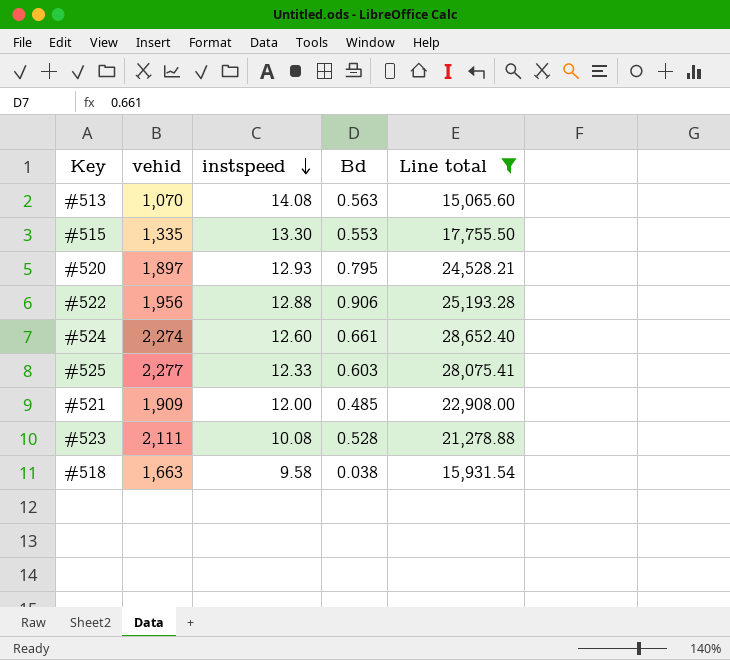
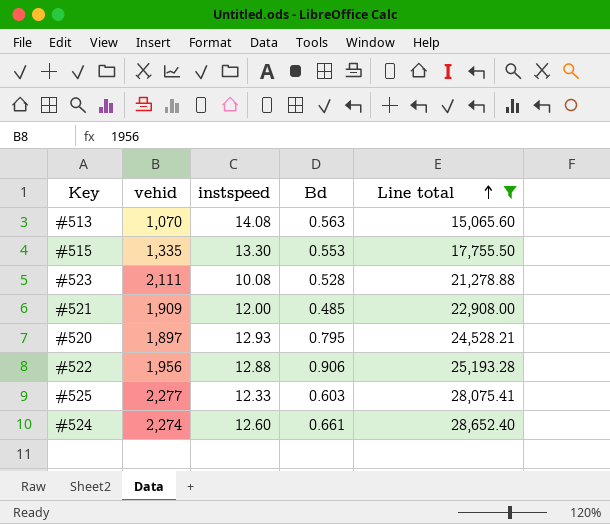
row order: instspeed descending -> Line total ascending
row #518: 1,663 | 9.58 | 0.038 | 15,931.54 -> none

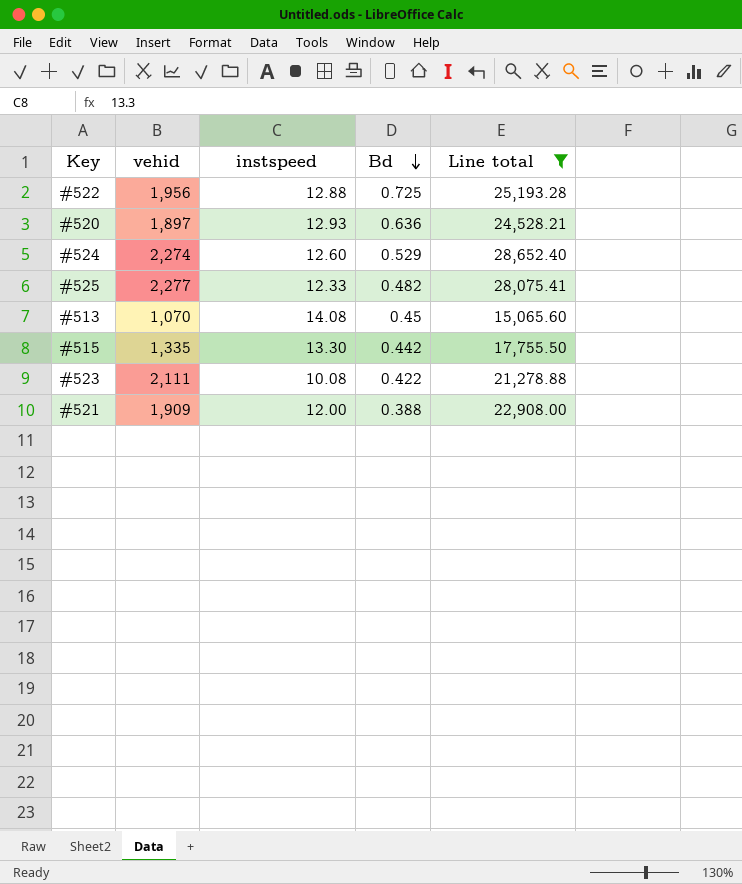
row order: Line total ascending -> Bd descending
#522 | Bd: 0.906 -> 0.725
#520 | Bd: 0.795 -> 0.636
#524 | Bd: 0.661 -> 0.529
#525 | Bd: 0.603 -> 0.482
#513 | Bd: 0.563 -> 0.45
#515 | Bd: 0.553 -> 0.442
#523 | Bd: 0.528 -> 0.422
#521 | Bd: 0.485 -> 0.388

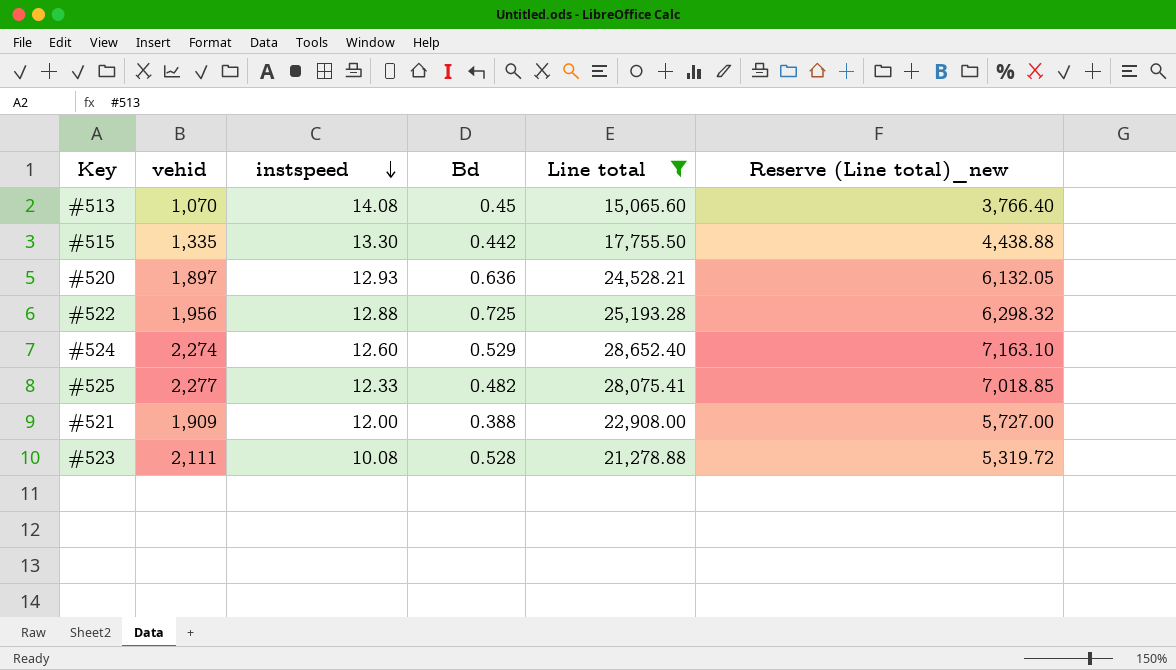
row order: Bd descending -> instspeed descending
column Reserve (Line total)_new | formula: none -> [Line total] * 0.25
#523 | Bd: 0.422 -> 0.528

